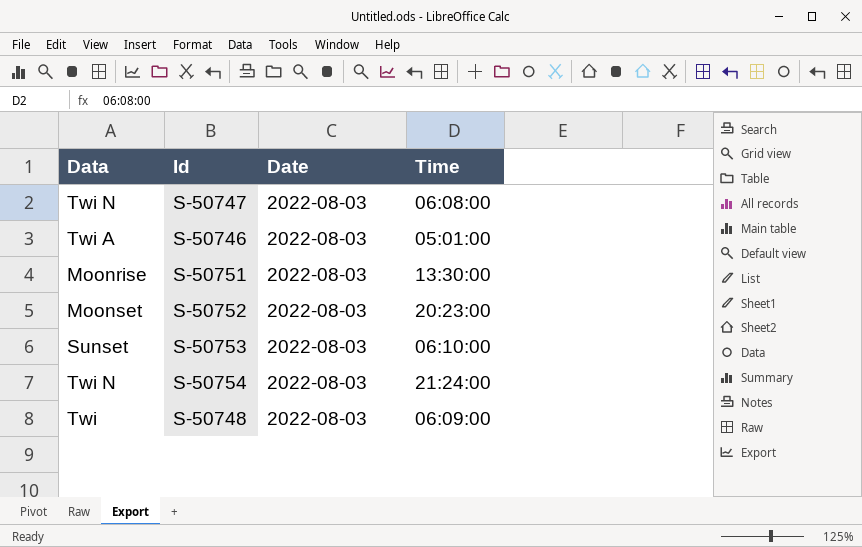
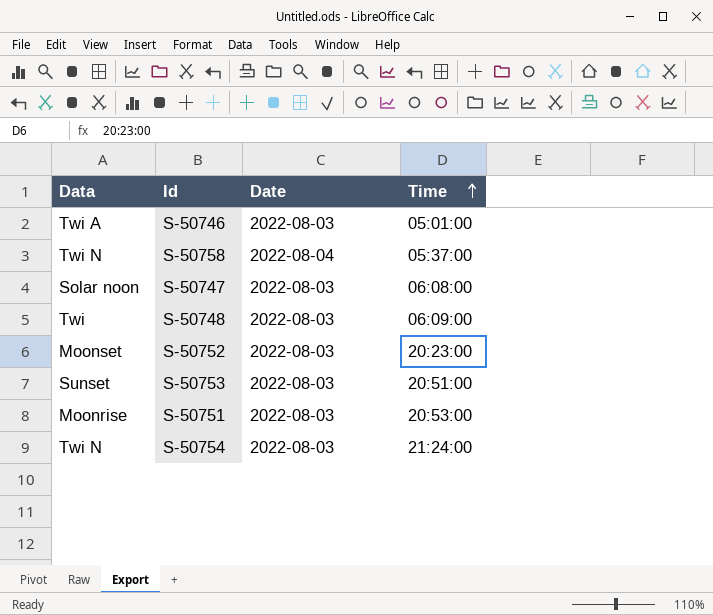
row order: none -> Time ascending
row S-50758: none -> Twi N | 2022-08-04 | 05:37:00
S-50747 | Data: Twi N -> Solar noon
S-50753 | Time: 06:10:00 -> 20:51:00
S-50751 | Time: 13:30:00 -> 20:53:00

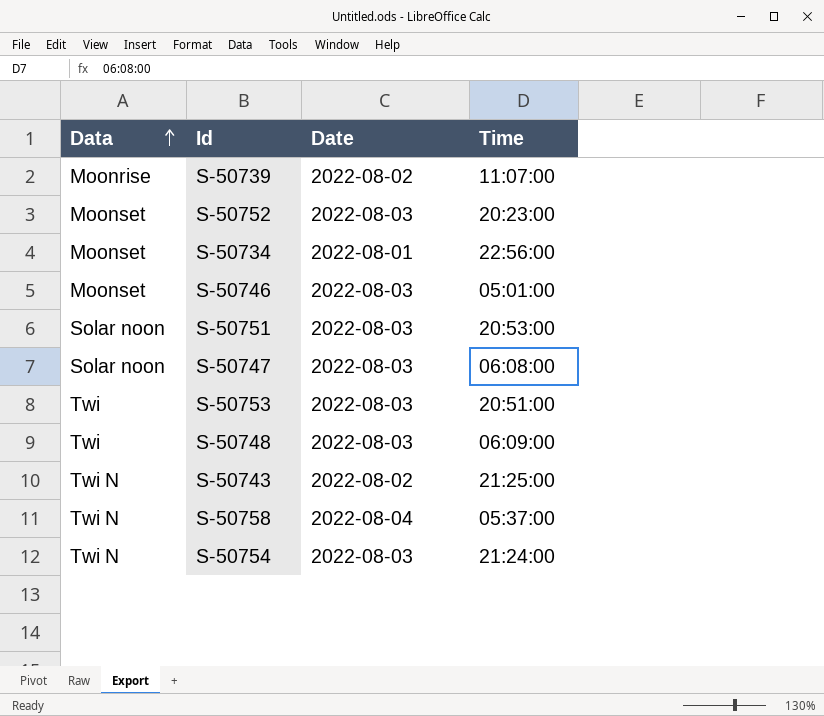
row order: Time ascending -> Data ascending
row S-50739: none -> Moonrise | 2022-08-02 | 11:07:00
row S-50734: none -> Moonset | 2022-08-01 | 22:56:00
S-50746 | Data: Twi A -> Moonset
S-50751 | Data: Moonrise -> Solar noon
S-50753 | Data: Sunset -> Twi
row S-50743: none -> Twi N | 2022-08-02 | 21:25:00

